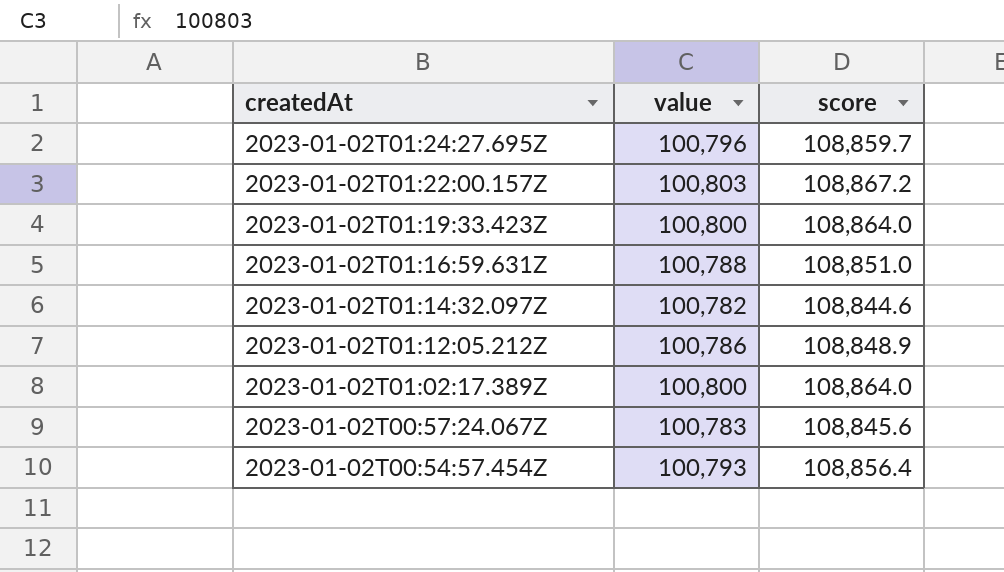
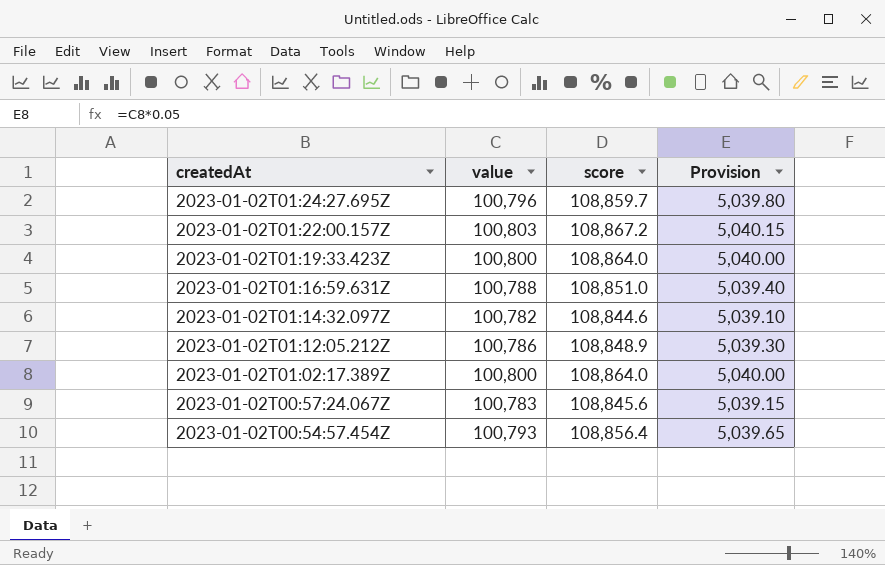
column Provision | formula: none -> [value] * 0.05

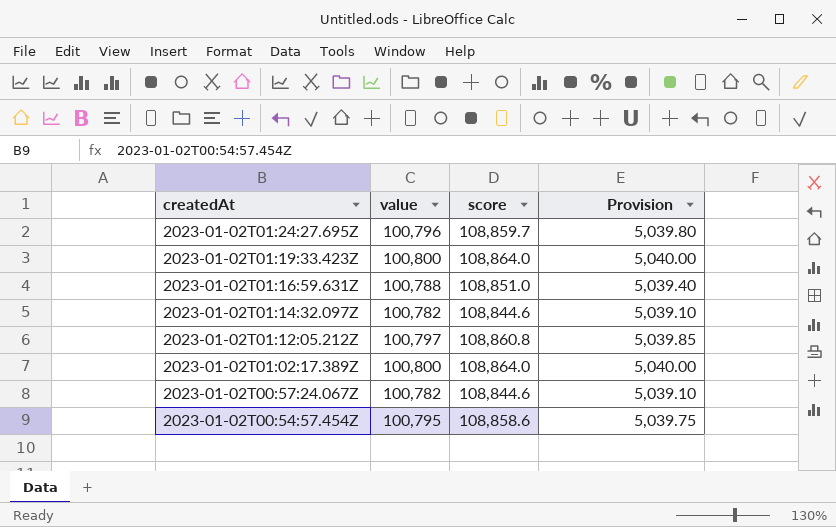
row 2023-01-02T01:22:00.157Z: 100,803 | 108,867.2 | 5,040.15 -> none
2023-01-02T01:12:05.212Z | value: 100,786 -> 100,797
2023-01-02T01:12:05.212Z | score: 108,848.9 -> 108,860.8
2023-01-02T01:12:05.212Z | Provision: 5,039.30 -> 5,039.85
2023-01-02T00:57:24.067Z | value: 100,783 -> 100,782
2023-01-02T00:57:24.067Z | score: 108,845.6 -> 108,844.6
2023-01-02T00:57:24.067Z | Provision: 5,039.15 -> 5,039.10
2023-01-02T00:54:57.454Z | value: 100,793 -> 100,795
2023-01-02T00:54:57.454Z | score: 108,856.4 -> 108,858.6
2023-01-02T00:54:57.454Z | Provision: 5,039.65 -> 5,039.75

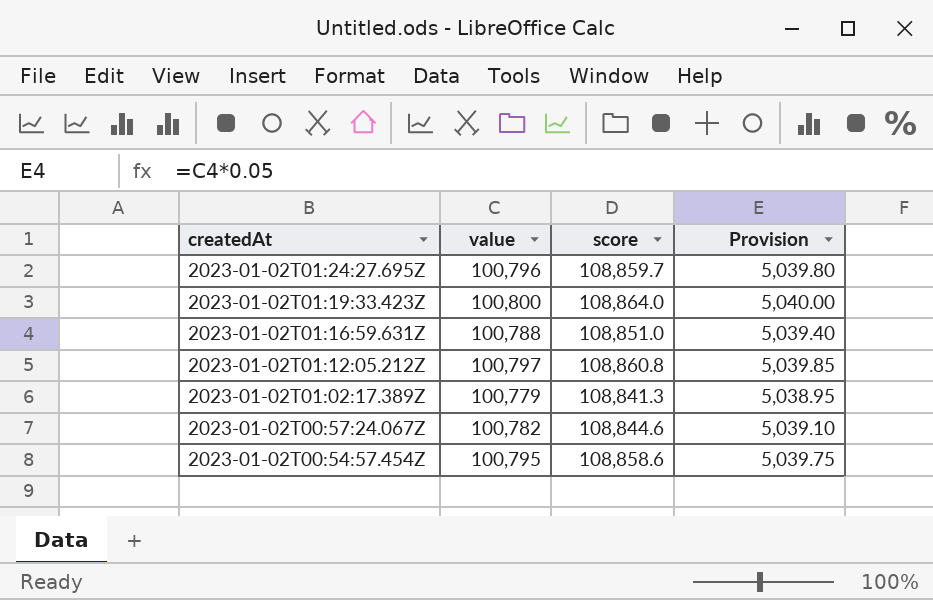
row 2023-01-02T01:14:32.097Z: 100,782 | 108,844.6 | 5,039.10 -> none
2023-01-02T01:02:17.389Z | value: 100,800 -> 100,779
2023-01-02T01:02:17.389Z | score: 108,864.0 -> 108,841.3
2023-01-02T01:02:17.389Z | Provision: 5,040.00 -> 5,038.95

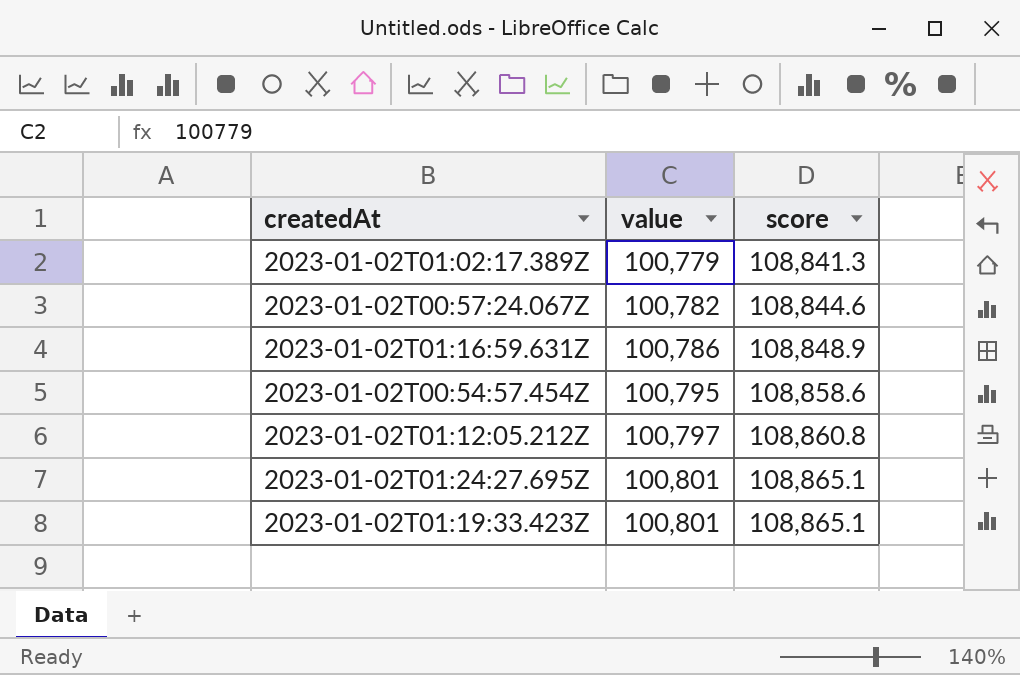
row order: createdAt descending -> value ascending
column Provision | formula: [value] * 0.05 -> none
2023-01-02T01:16:59.631Z | value: 100,788 -> 100,786
2023-01-02T01:16:59.631Z | score: 108,851.0 -> 108,848.9
2023-01-02T01:24:27.695Z | value: 100,796 -> 100,801
2023-01-02T01:24:27.695Z | score: 108,859.7 -> 108,865.1
2023-01-02T01:19:33.423Z | value: 100,800 -> 100,801
2023-01-02T01:19:33.423Z | score: 108,864.0 -> 108,865.1

